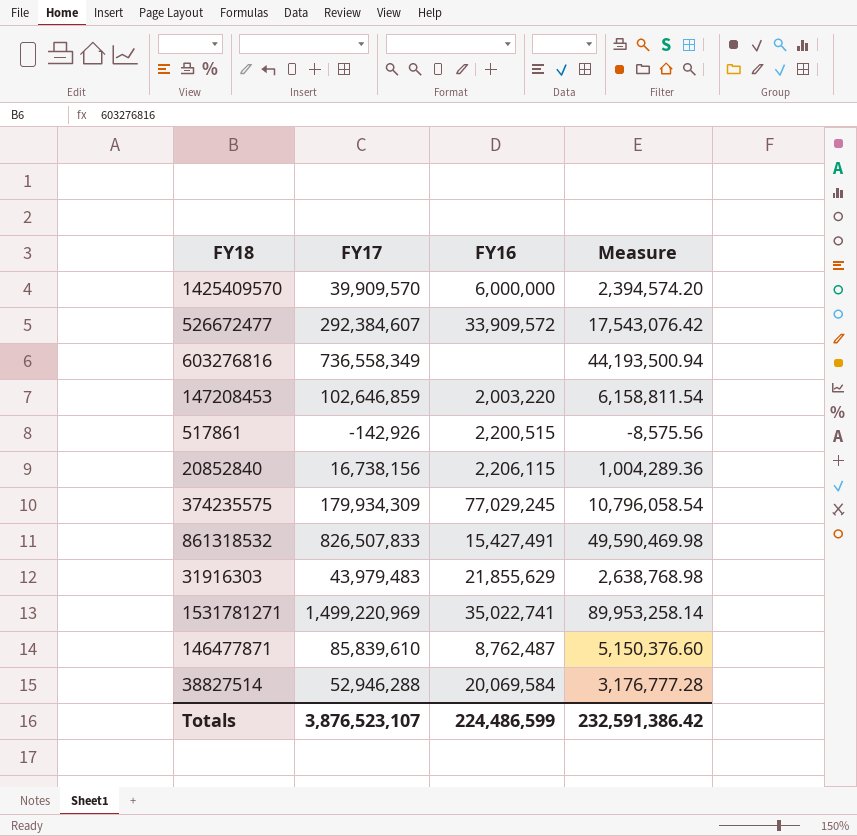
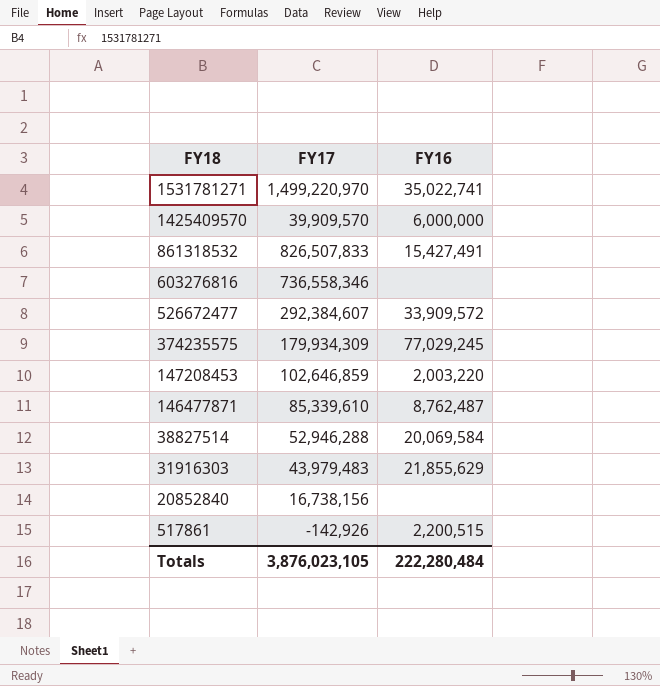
row order: none -> FY18 descending
column Measure | formula: [FY17] * 0.06 -> none
1531781271 | FY17: 1,499,220,969 -> 1,499,220,970
603276816 | FY17: 736,558,349 -> 736,558,346
146477871 | FY17: 85,839,610 -> 85,339,610
20852840 | FY16: 2,206,115 -> none
Totals | FY17: 3,876,523,107 -> 3,876,023,105
Totals | FY16: 224,486,599 -> 222,280,484

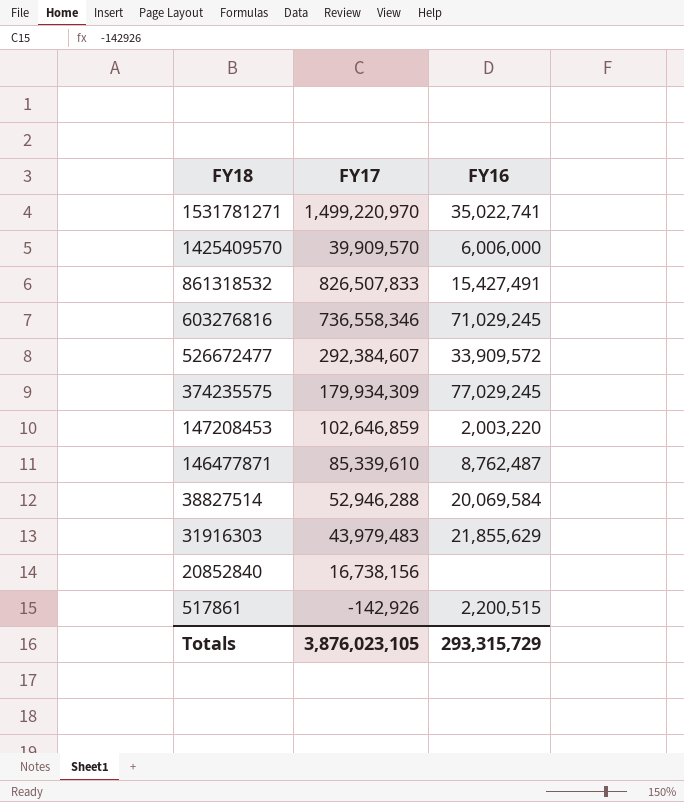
1425409570 | FY16: 6,000,000 -> 6,006,000
603276816 | FY16: none -> 71,029,245
Totals | FY16: 222,280,484 -> 293,315,729

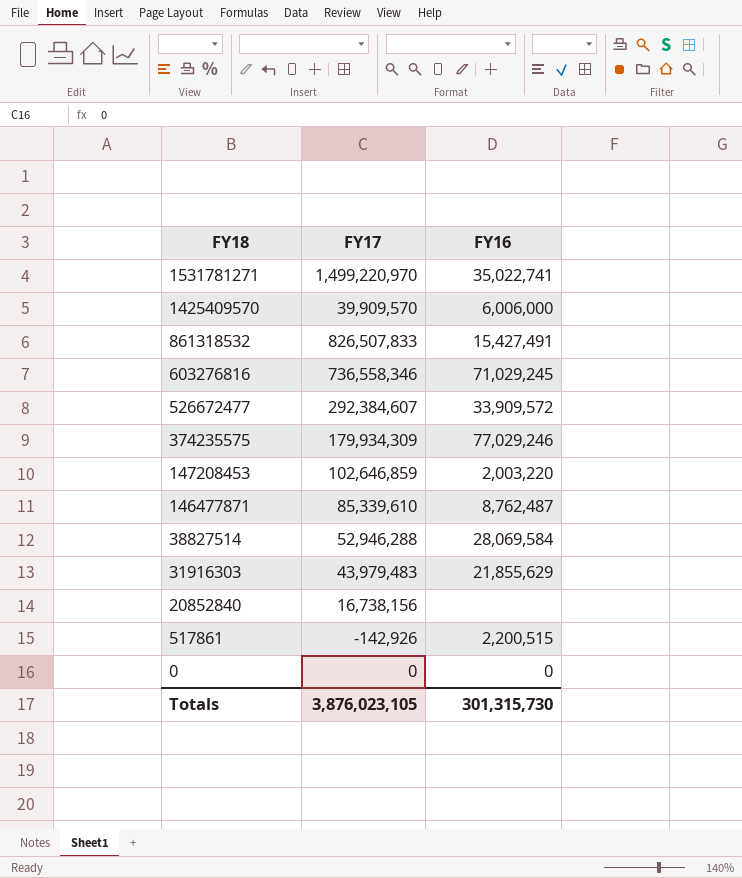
374235575 | FY16: 77,029,245 -> 77,029,246
38827514 | FY16: 20,069,584 -> 28,069,584
row 0: none -> 0 | 0
Totals | FY16: 293,315,729 -> 301,315,730

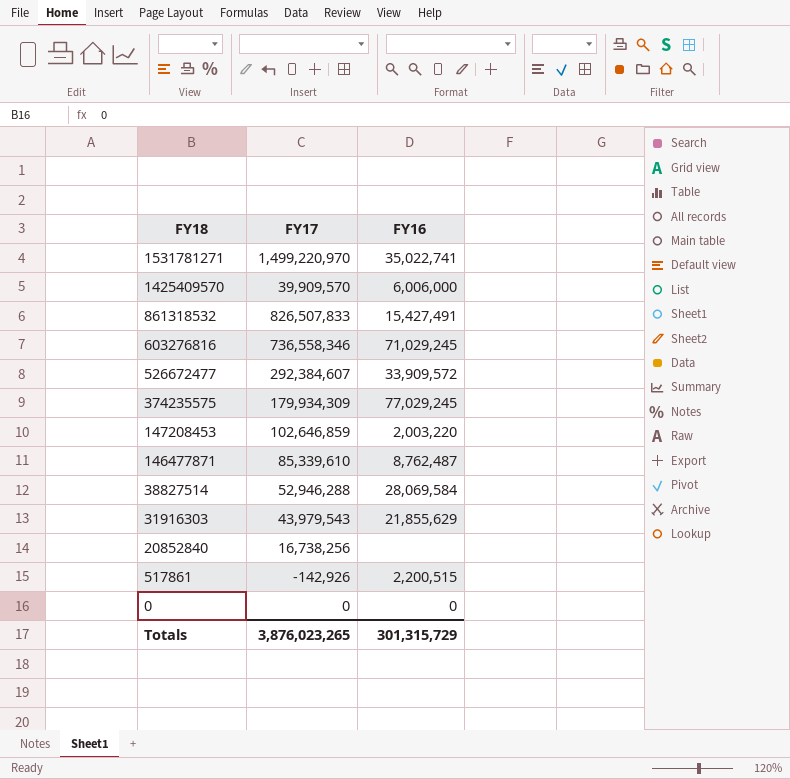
374235575 | FY16: 77,029,246 -> 77,029,245
31916303 | FY17: 43,979,483 -> 43,979,543
20852840 | FY17: 16,738,156 -> 16,738,256
Totals | FY17: 3,876,023,105 -> 3,876,023,265
Totals | FY16: 301,315,730 -> 301,315,729

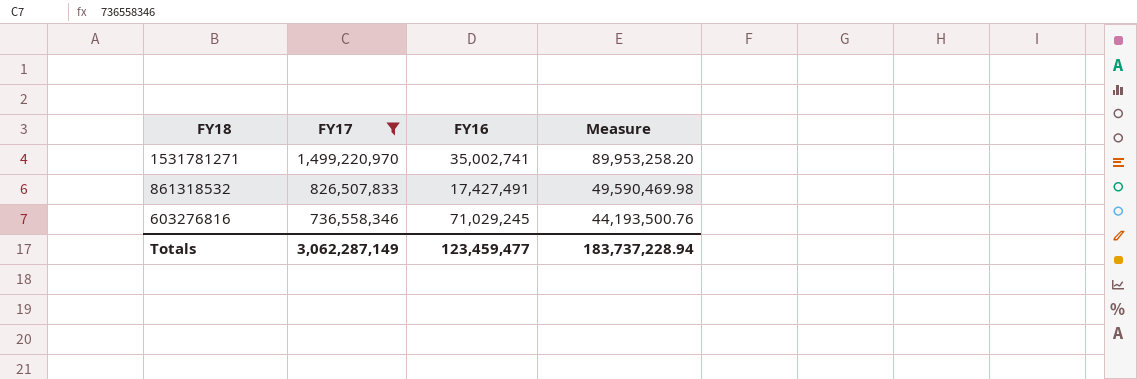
filter: none -> FY17 >= 736,558,346
column Measure | formula: none -> [FY17] * 0.06
1531781271 | FY16: 35,022,741 -> 35,002,741
861318532 | FY16: 15,427,491 -> 17,427,491
Totals | FY17: 3,876,023,265 -> 3,062,287,149
Totals | FY16: 301,315,729 -> 123,459,477

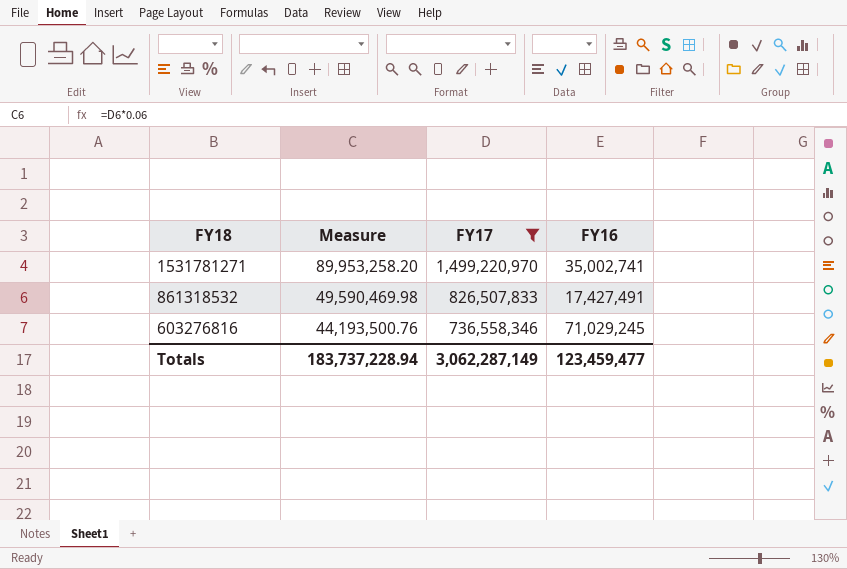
column Measure | position: 4 -> 2

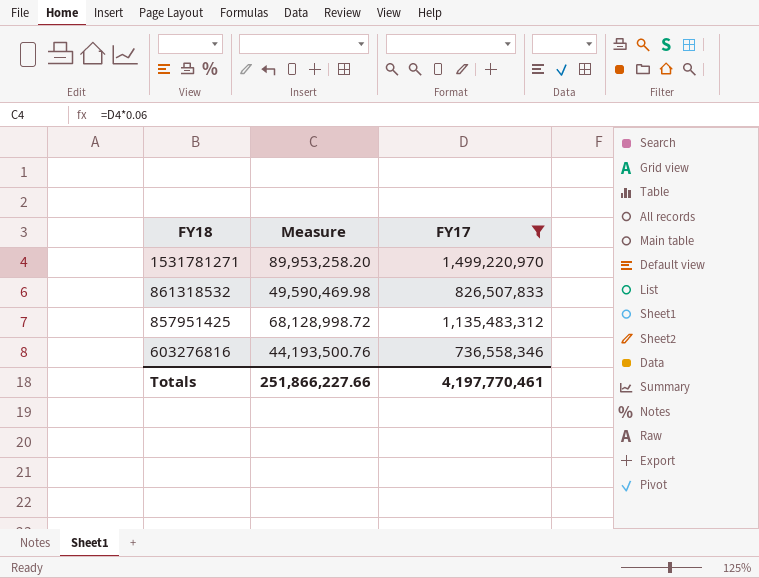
column FY16 | position: 4 -> none
row 857951425: none -> 68,128,998.72 | 1,135,483,312
Totals | Measure: 183,737,228.94 -> 251,866,227.66
Totals | FY17: 3,062,287,149 -> 4,197,770,461

